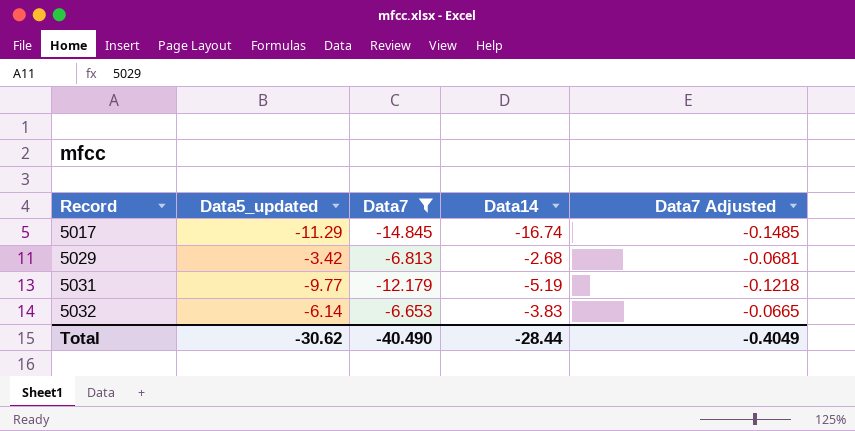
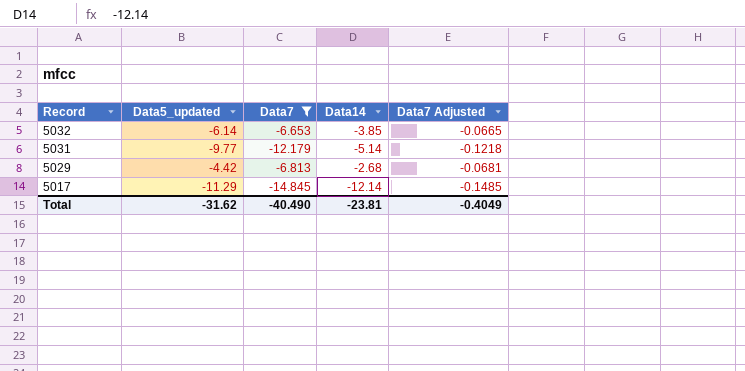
row order: Record ascending -> Record descending
5032 | Data14: -3.83 -> -3.85
5031 | Data14: -5.19 -> -5.14
5029 | Data5_updated: -3.42 -> -4.42
5017 | Data14: -16.74 -> -12.14
Total | Data5_updated: -30.62 -> -31.62
Total | Data14: -28.44 -> -23.81

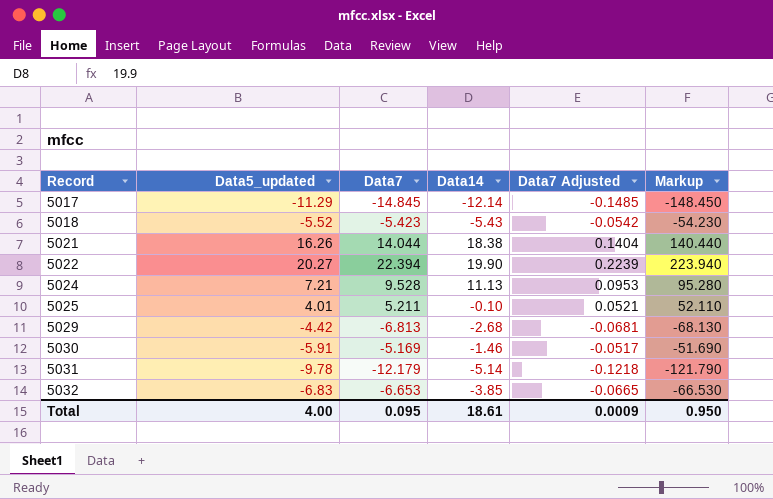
filter: Data7 <= -6.653 -> none
row order: Record descending -> Record ascending
column Markup | formula: none -> [Data7] * 10
5031 | Data5_updated: -9.77 -> -9.78
5032 | Data5_updated: -6.14 -> -6.83
Total | Data5_updated: -31.62 -> 4.00
Total | Data7: -40.490 -> 0.095
Total | Data14: -23.81 -> 18.61
Total | Data7 Adjusted: -0.4049 -> 0.0009

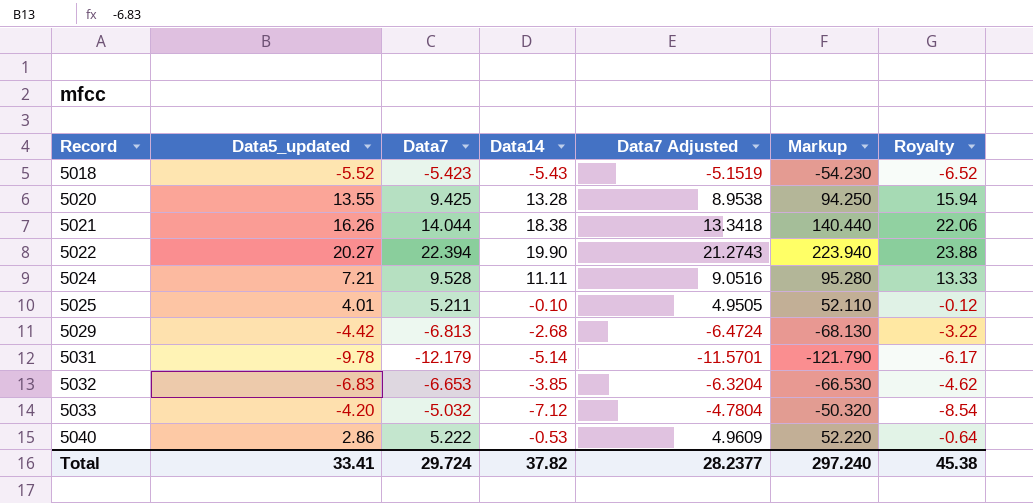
column Data7 Adjusted | formula: [Data7] * 0.01 -> [Data7] * 0.95
column Royalty | formula: none -> [Data14] * 1.2
row 5017: -11.29 | -14.845 | -12.14 | -0.1485 | -148.450 -> none
row 5030: -5.91 | -5.169 | -1.46 | -0.0517 | -51.690 -> none
row 5020: none -> 13.55 | 9.425 | 13.28 | 8.9538 | 94.250 | 15.94
5024 | Data14: 11.13 -> 11.11
row 5033: none -> -4.20 | -5.032 | -7.12 | -4.7804 | -50.320 | -8.54
row 5040: none -> 2.86 | 5.222 | -0.53 | 4.9609 | 52.220 | -0.64
Total | Data5_updated: 4.00 -> 33.41
Total | Data7: 0.095 -> 29.724
Total | Data14: 18.61 -> 37.82
Total | Data7 Adjusted: 0.0009 -> 28.2377
Total | Markup: 0.950 -> 297.240

